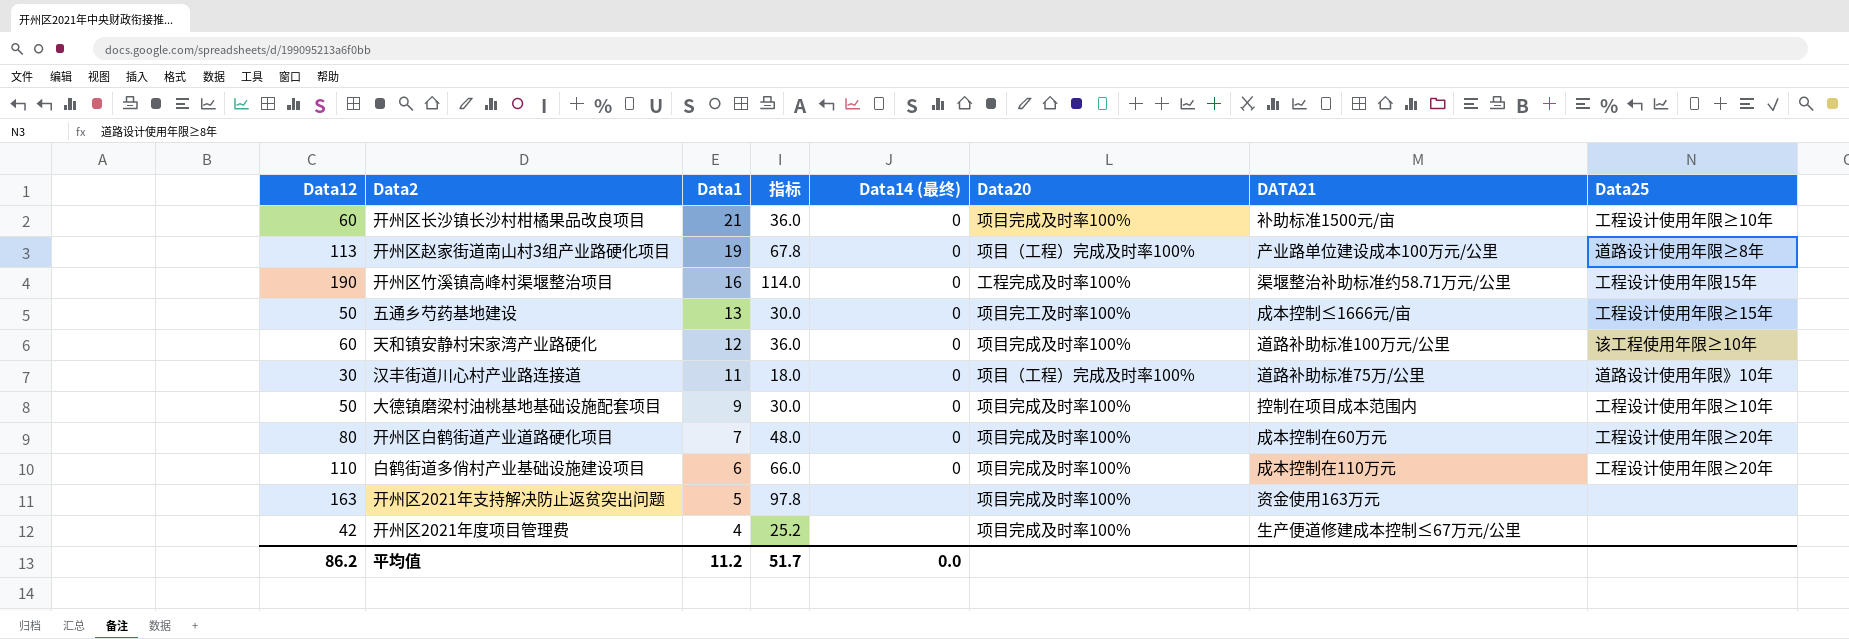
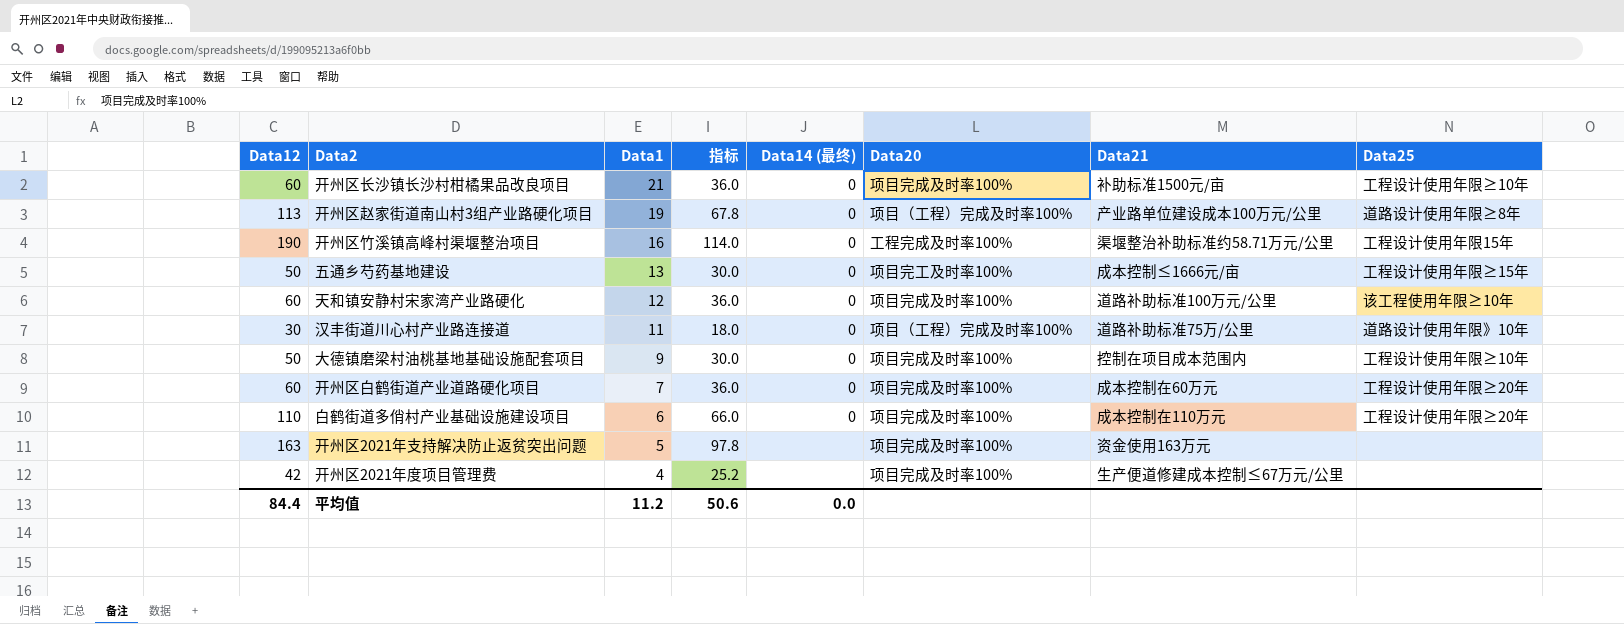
column name: DATA21 -> Data21
开州区白鹤街道产业道路硬化项目 | Data12: 80 -> 60
开州区白鹤街道产业道路硬化项目 | 指标: 48.0 -> 36.0
平均值 | Data12: 86.2 -> 84.4
平均值 | 指标: 51.7 -> 50.6

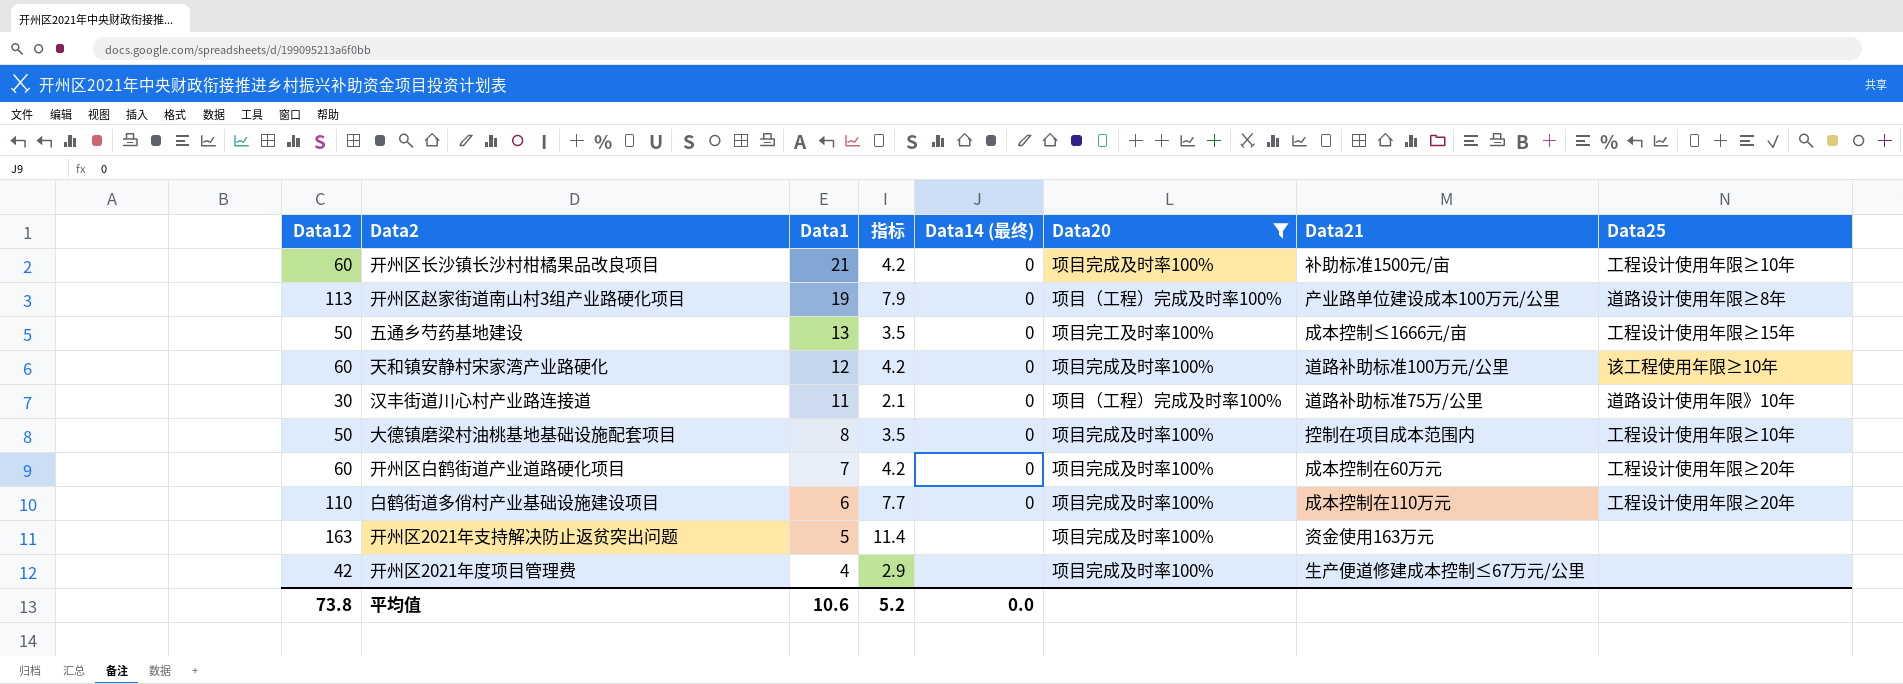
filter: none -> Data20 != 工程完成及时率100%
column 指标 | formula: [Data12] * 0.6 -> [Data12] * 0.07
大德镇磨梁村油桃基地基础设施配套项目 | Data1: 9 -> 8
平均值 | Data12: 84.4 -> 73.8
平均值 | Data1: 11.2 -> 10.6
平均值 | 指标: 50.6 -> 5.2

